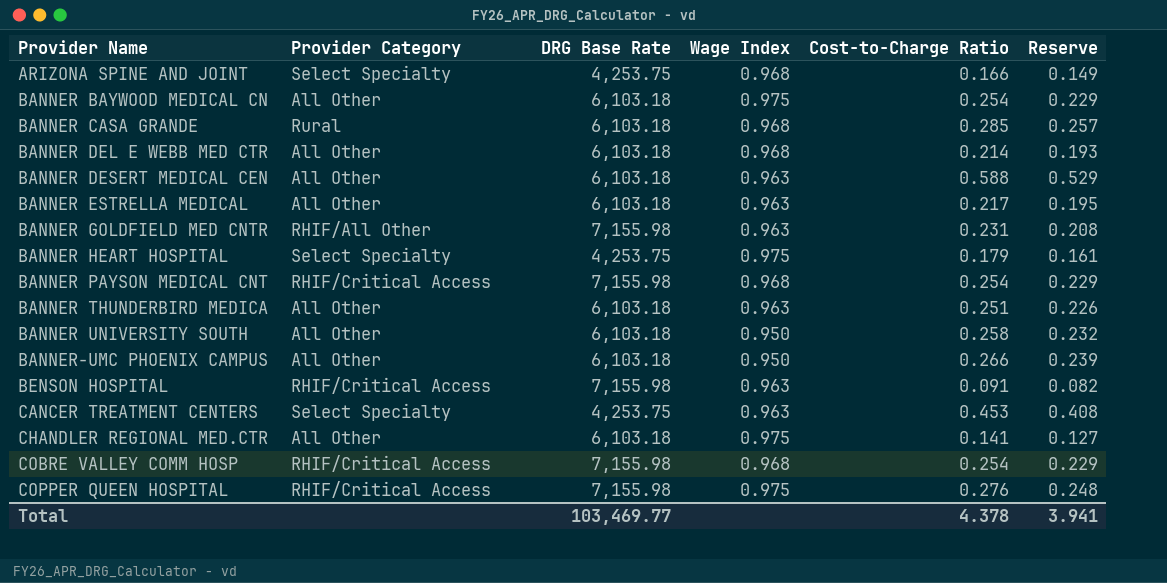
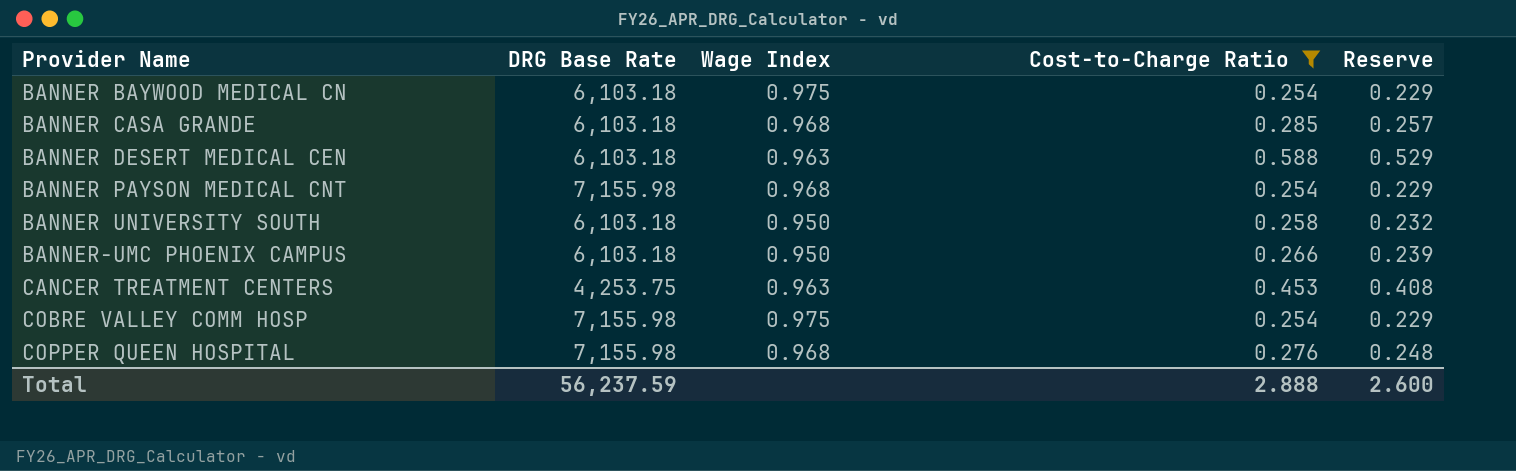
filter: none -> Cost-to-Charge Ratio >= 0.254
column Provider Category | position: 2 -> none
COBRE VALLEY COMM HOSP | Wage Index: 0.968 -> 0.975
COPPER QUEEN HOSPITAL | Wage Index: 0.975 -> 0.968
Total | DRG Base Rate: 103,469.77 -> 56,237.59
Total | Cost-to-Charge Ratio: 4.378 -> 2.888
Total | Reserve: 3.941 -> 2.600

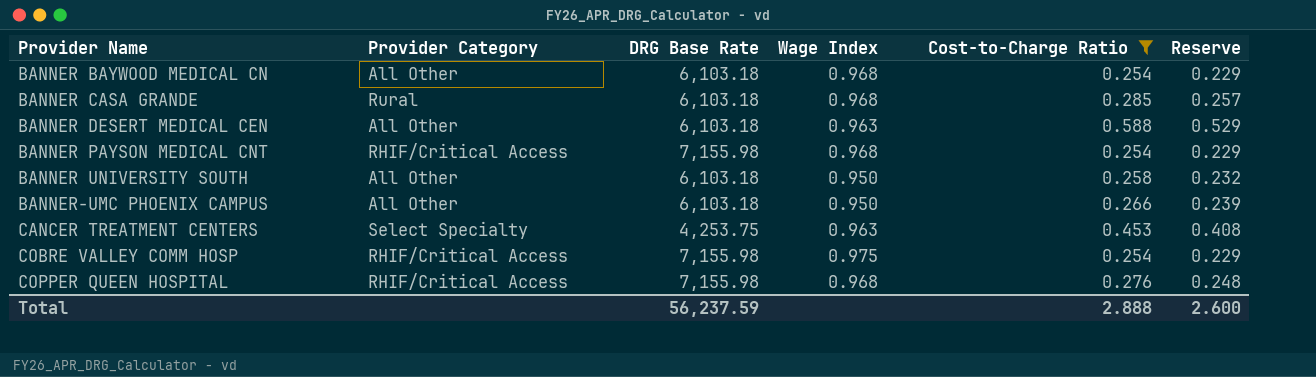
column Provider Category | position: none -> 2
BANNER BAYWOOD MEDICAL CN | Wage Index: 0.975 -> 0.968

